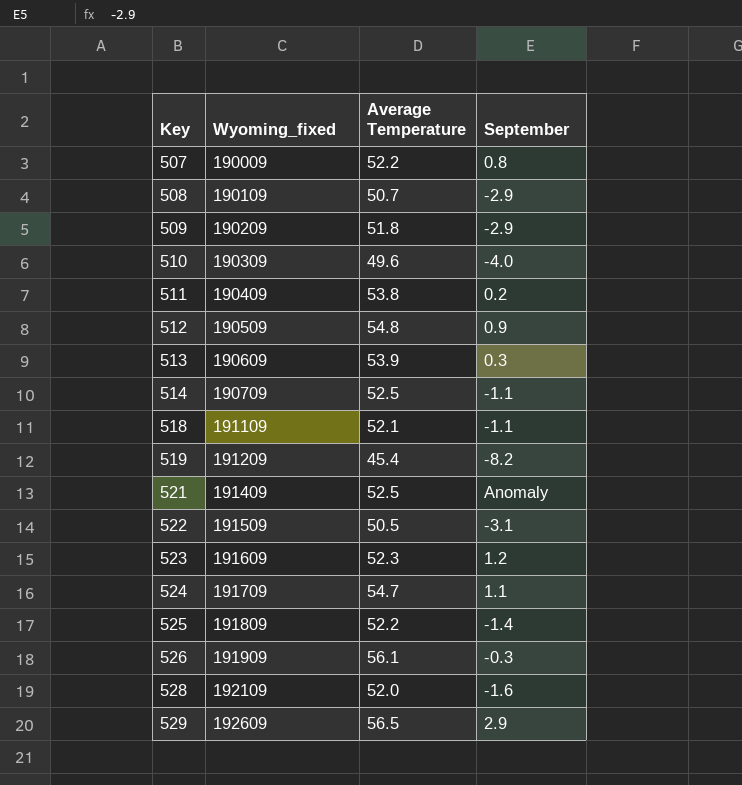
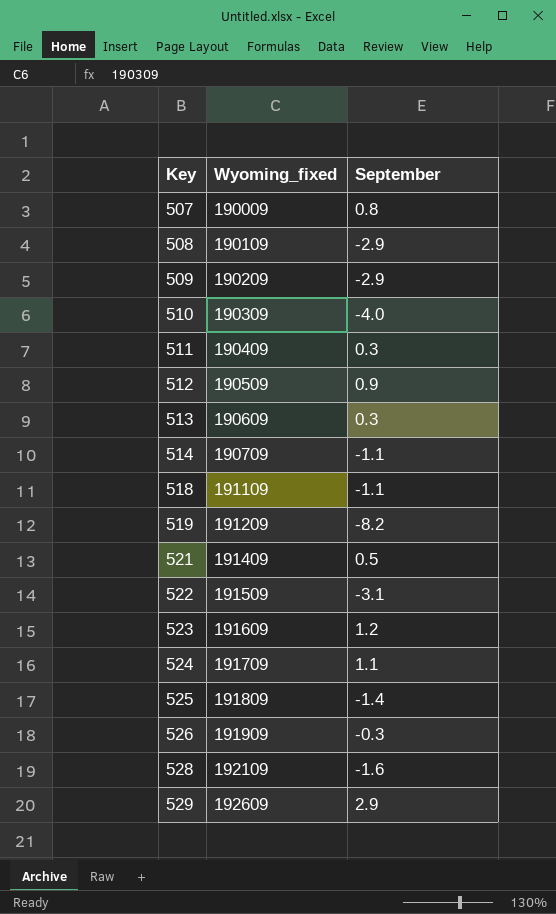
column Average Temperature | position: 3 -> none
511 | September: 0.2 -> 0.3
521 | September: Anomaly -> 0.5

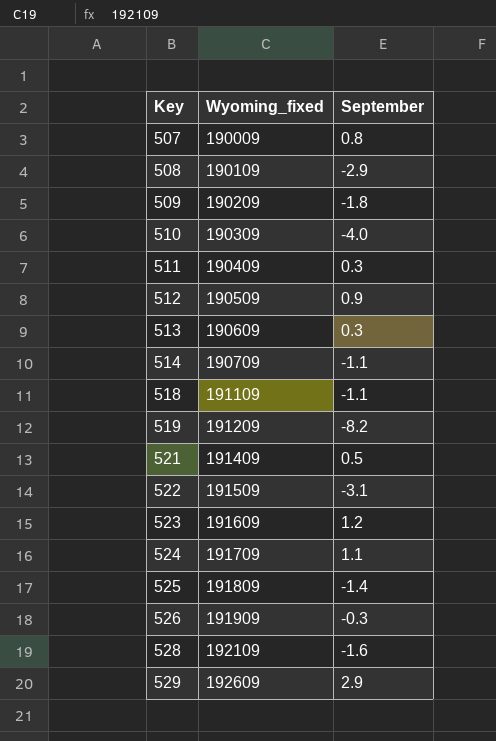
509 | September: -2.9 -> -1.8

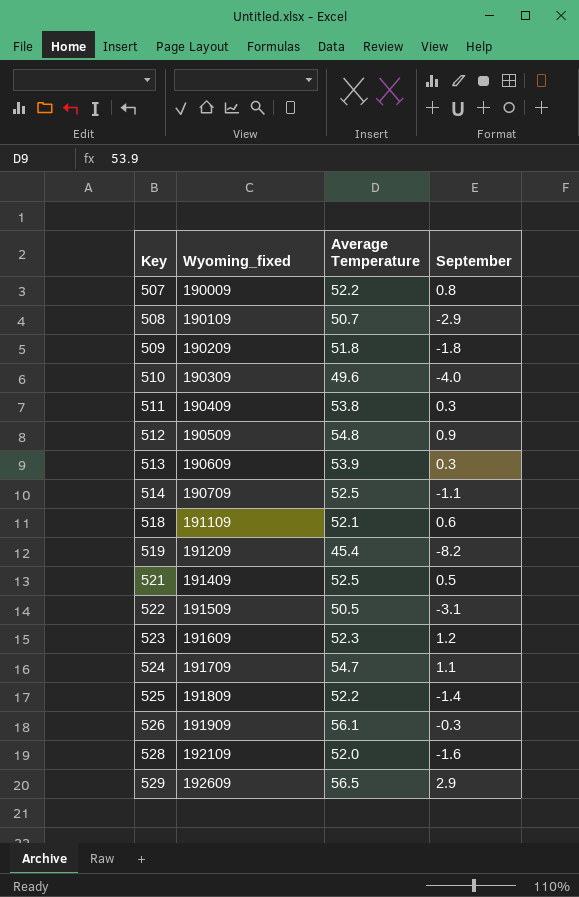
column Average Temperature | position: none -> 3
518 | September: -1.1 -> 0.6

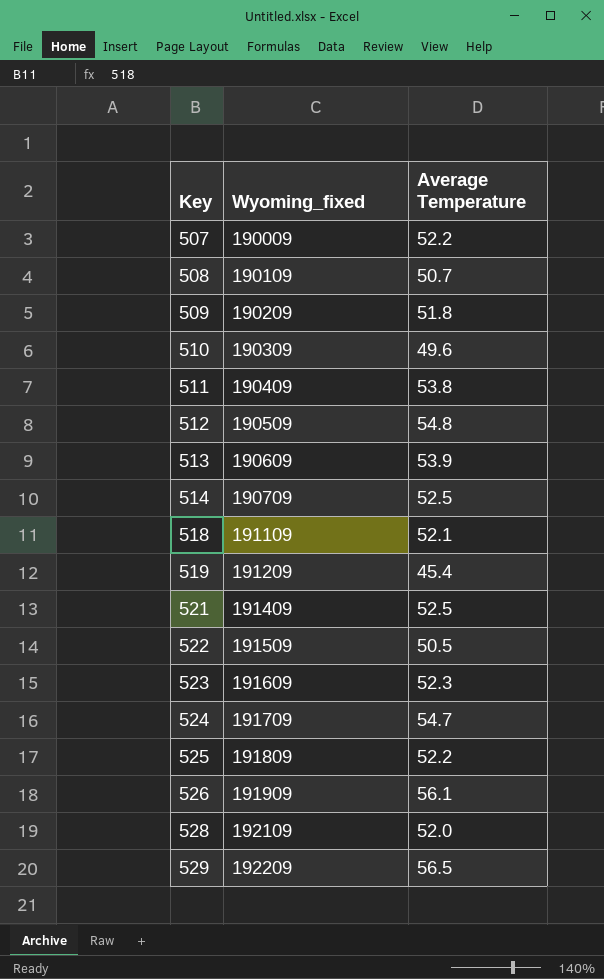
column September | position: 4 -> none
529 | Wyoming_fixed: 192609 -> 192209

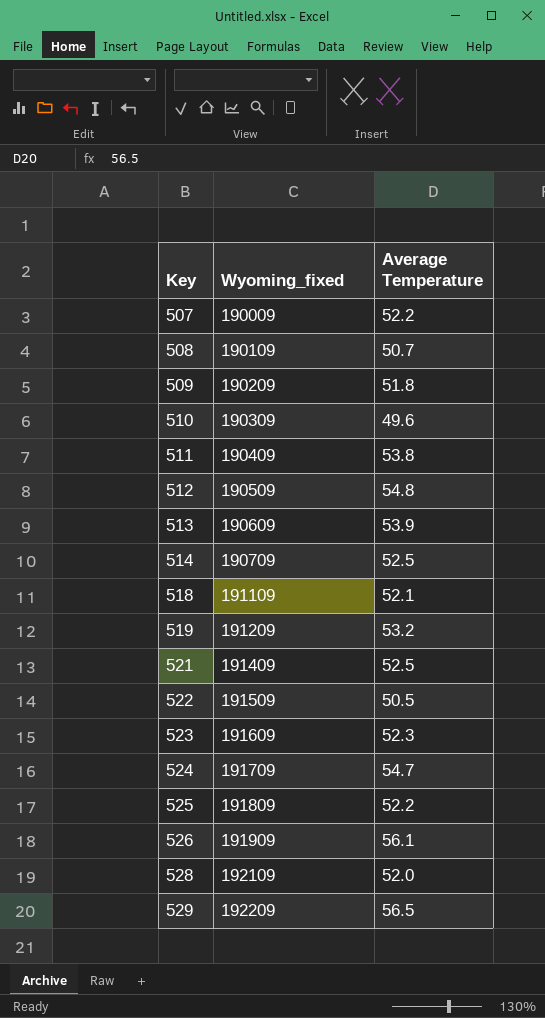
519 | Average Temperature: 45.4 -> 53.2

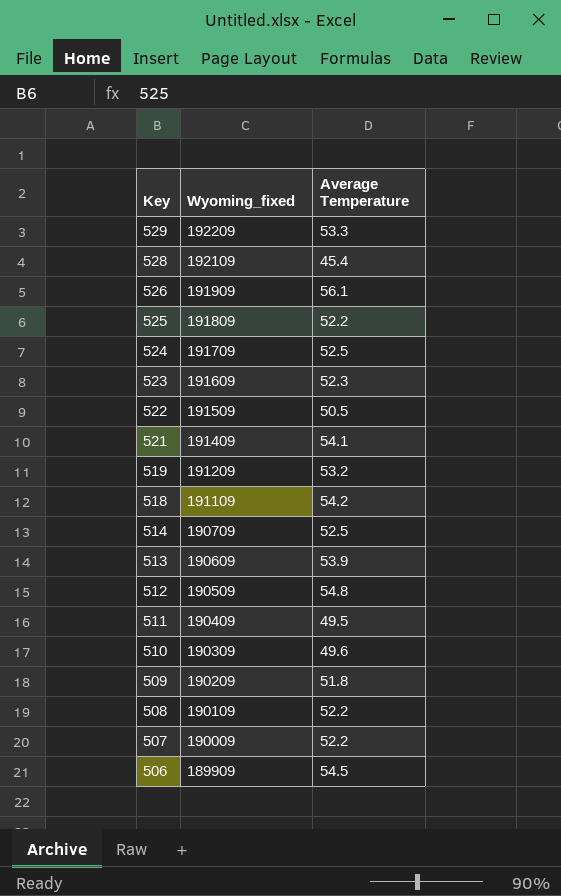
row order: Key ascending -> Key descending
529 | Average Temperature: 56.5 -> 53.3
528 | Average Temperature: 52.0 -> 45.4
524 | Average Temperature: 54.7 -> 52.5
521 | Average Temperature: 52.5 -> 54.1
518 | Average Temperature: 52.1 -> 54.2
511 | Average Temperature: 53.8 -> 49.5
508 | Average Temperature: 50.7 -> 52.2
row 506: none -> 189909 | 54.5

